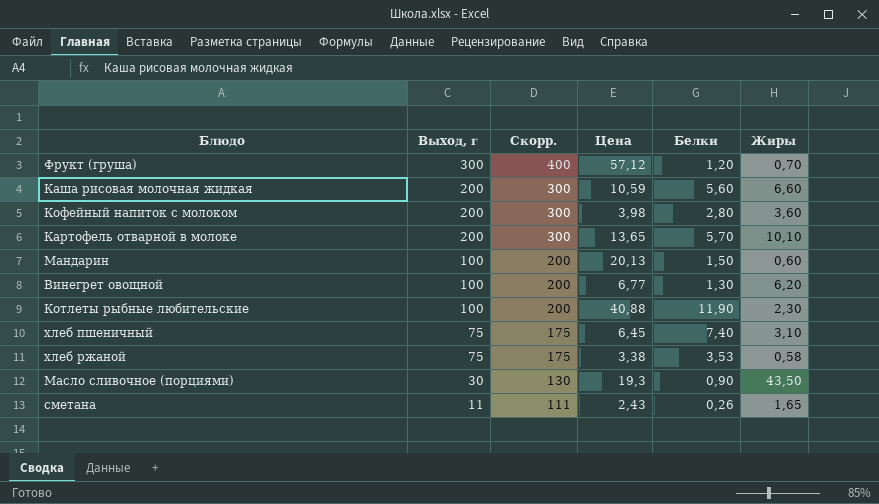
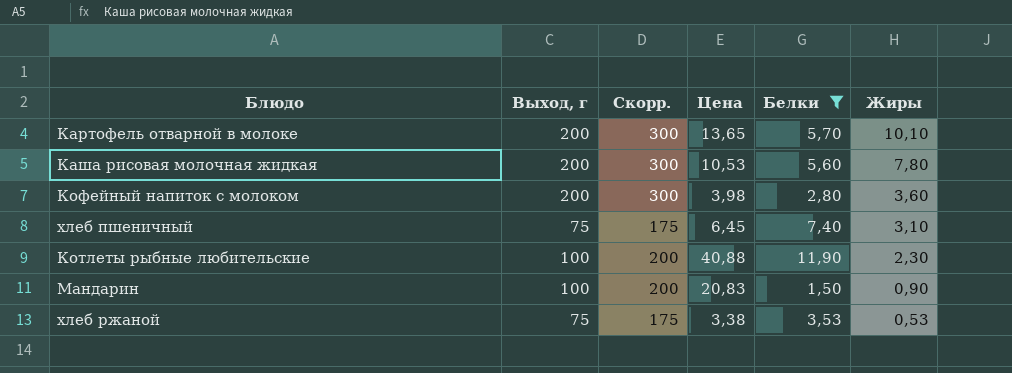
filter: none -> Белки >= 1,50
row order: Выход, г descending -> Жиры descending
Каша рисовая молочная жидкая | Цена: 10,59 -> 10,53
Каша рисовая молочная жидкая | Жиры: 6,60 -> 7,80
Мандарин | Цена: 20,13 -> 20,83
Мандарин | Жиры: 0,60 -> 0,90
хлеб ржаной | Жиры: 0,58 -> 0,53

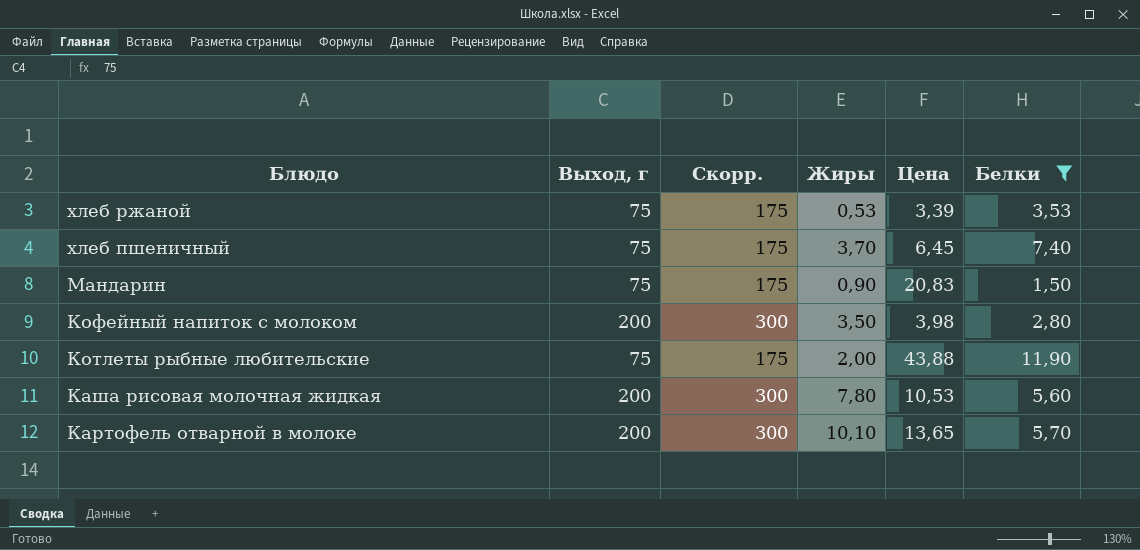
row order: Жиры descending -> Блюдо descending
column Жиры | position: 6 -> 4
хлеб ржаной | Цена: 3,38 -> 3,39
хлеб пшеничный | Жиры: 3,10 -> 3,70
Мандарин | Выход, г: 100 -> 75
Мандарин | Скорр.: 200 -> 175
Кофейный напиток с молоком | Жиры: 3,60 -> 3,50
Котлеты рыбные любительские | Выход, г: 100 -> 75
Котлеты рыбные любительские | Скорр.: 200 -> 175
Котлеты рыбные любительские | Жиры: 2,30 -> 2,00
Котлеты рыбные любительские | Цена: 40,88 -> 43,88

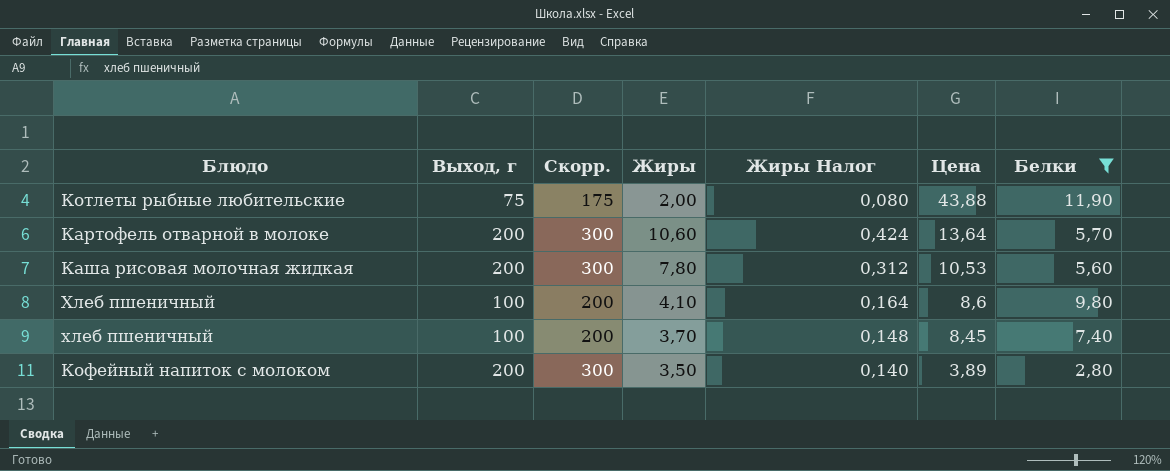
row order: Блюдо descending -> Цена descending
column Жиры Налог | formula: none -> [Жиры] * 0,04
row хлеб ржаной: 75 | 175 | 0,53 | 3,39 | 3,53 -> none
row Мандарин: 75 | 175 | 0,90 | 20,83 | 1,50 -> none
Картофель отварной в молоке | Жиры: 10,10 -> 10,60
Картофель отварной в молоке | Цена: 13,65 -> 13,64
row Хлеб пшеничный: none -> 100 | 200 | 4,10 | 0,164 | 8,6 | 9,80
хлеб пшеничный | Выход, г: 75 -> 100
хлеб пшеничный | Скорр.: 175 -> 200
хлеб пшеничный | Цена: 6,45 -> 8,45
Кофейный напиток с молоком | Цена: 3,98 -> 3,89

